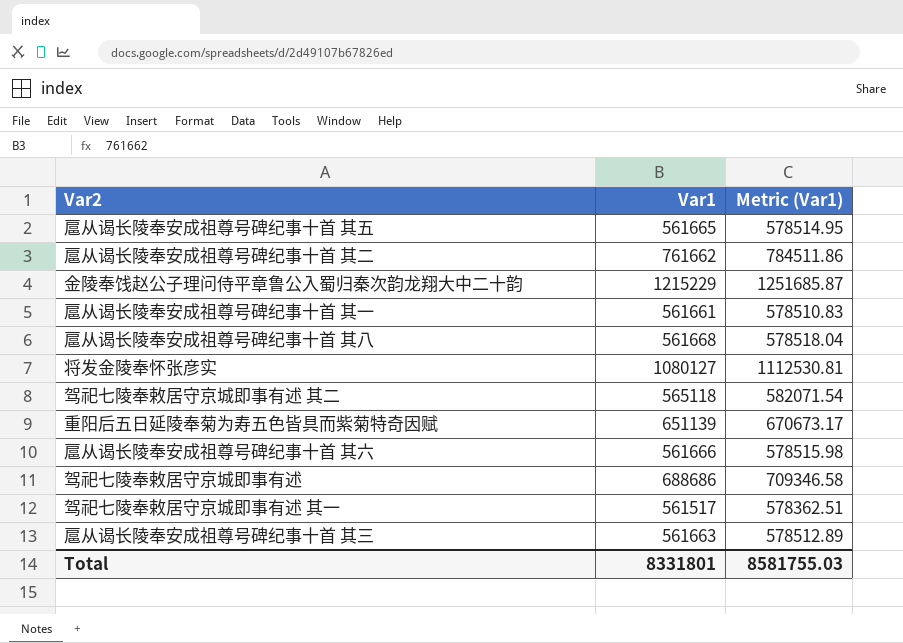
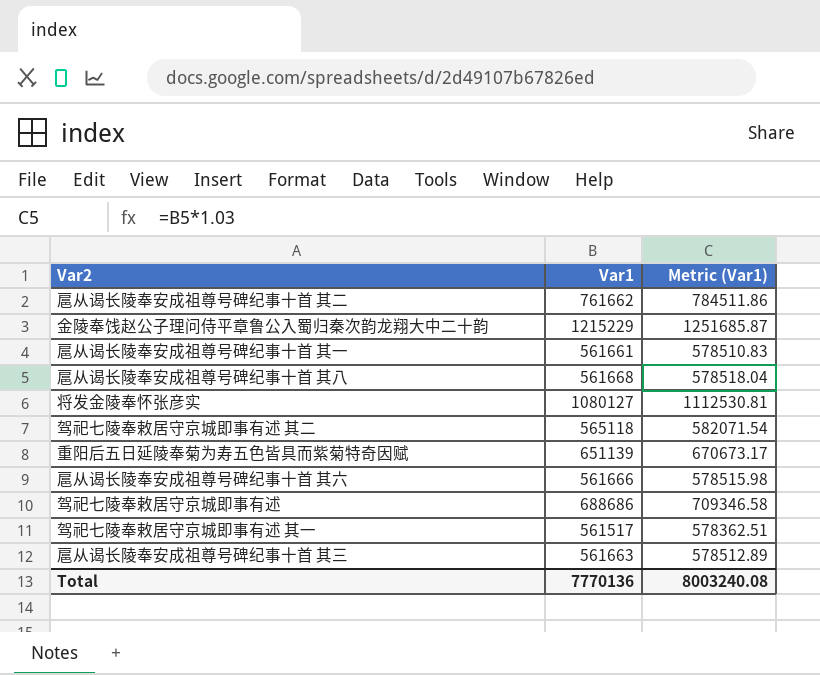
row 扈从谒长陵奉安成祖尊号碑纪事十首 其五: 561665 | 578514.95 -> none
Total | Var1: 8331801 -> 7770136
Total | Metric (Var1): 8581755.03 -> 8003240.08

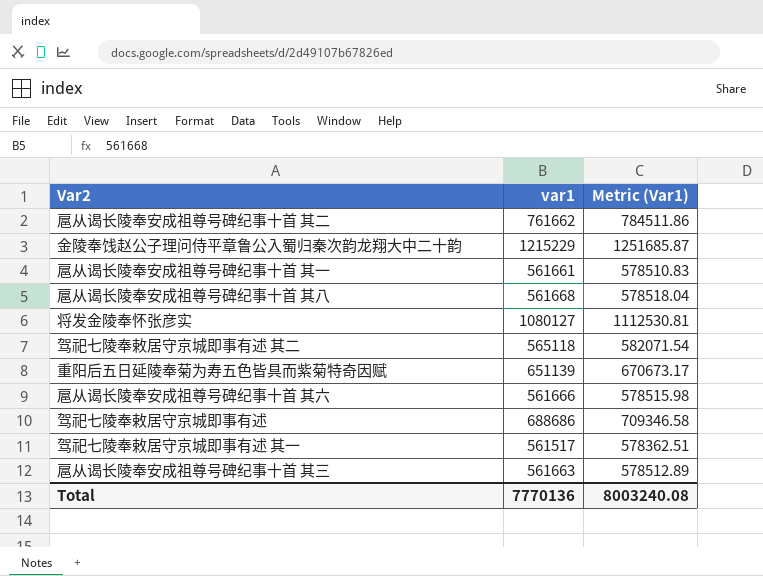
column name: Var1 -> var1

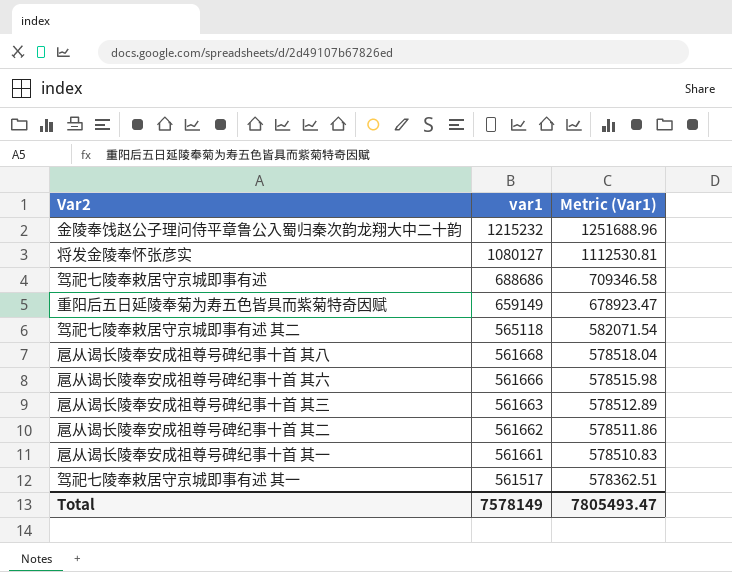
row order: none -> var1 descending
金陵奉饯赵公子理问侍平章鲁公入蜀归秦次韵龙翔大中二十韵 | var1: 1215229 -> 1215232
金陵奉饯赵公子理问侍平章鲁公入蜀归秦次韵龙翔大中二十韵 | Metric (Var1): 1251685.87 -> 1251688.96
重阳后五日延陵奉菊为寿五色皆具而紫菊特奇因赋 | var1: 651139 -> 659149
重阳后五日延陵奉菊为寿五色皆具而紫菊特奇因赋 | Metric (Var1): 670673.17 -> 678923.47
扈从谒长陵奉安成祖尊号碑纪事十首 其二 | var1: 761662 -> 561662
扈从谒长陵奉安成祖尊号碑纪事十首 其二 | Metric (Var1): 784511.86 -> 578511.86
Total | var1: 7770136 -> 7578149
Total | Metric (Var1): 8003240.08 -> 7805493.47

